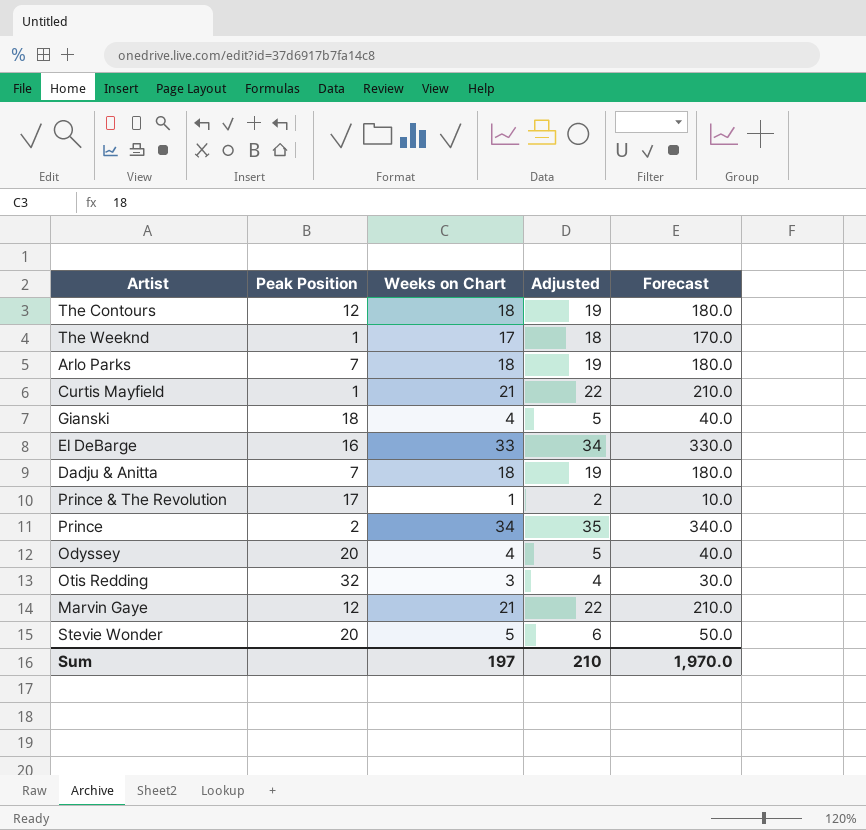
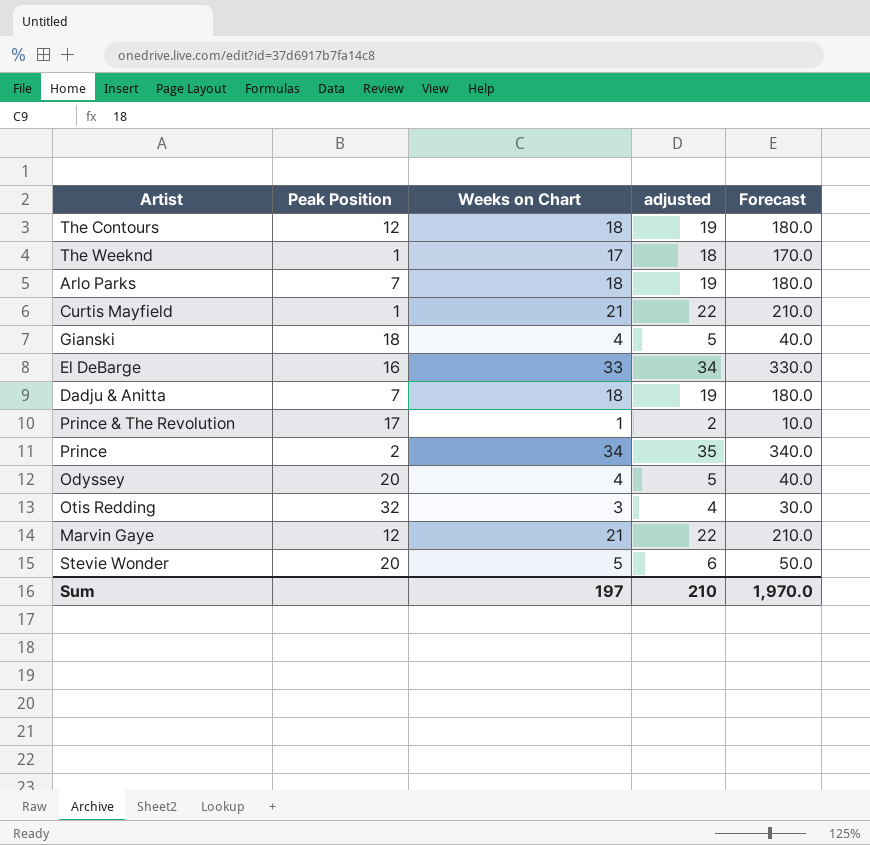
column name: Adjusted -> adjusted

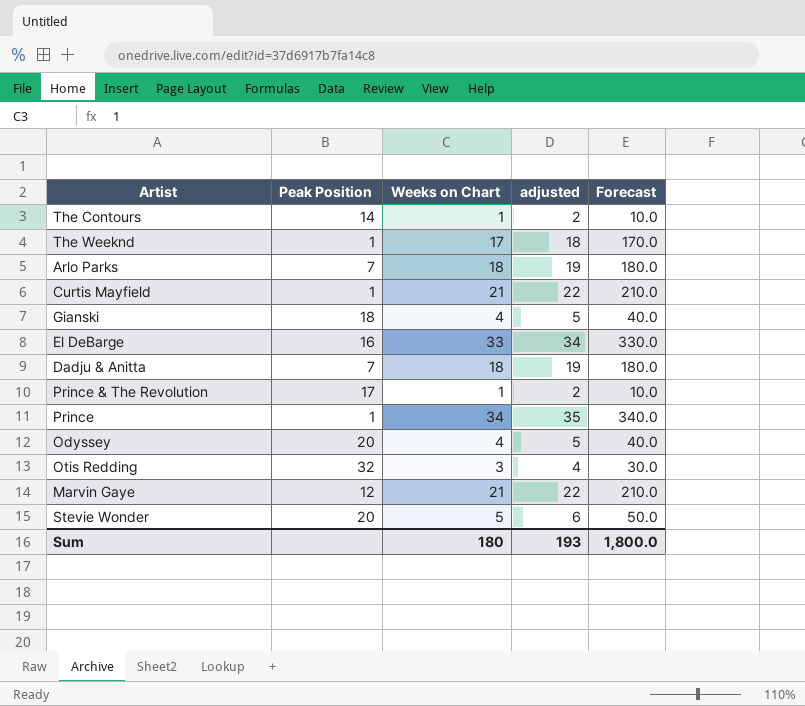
The Contours | Peak Position: 12 -> 14
The Contours | Weeks on Chart: 18 -> 1
The Contours | adjusted: 19 -> 2
The Contours | Forecast: 180.0 -> 10.0
Prince | Peak Position: 2 -> 1
Sum | Weeks on Chart: 197 -> 180
Sum | adjusted: 210 -> 193
Sum | Forecast: 1,970.0 -> 1,800.0

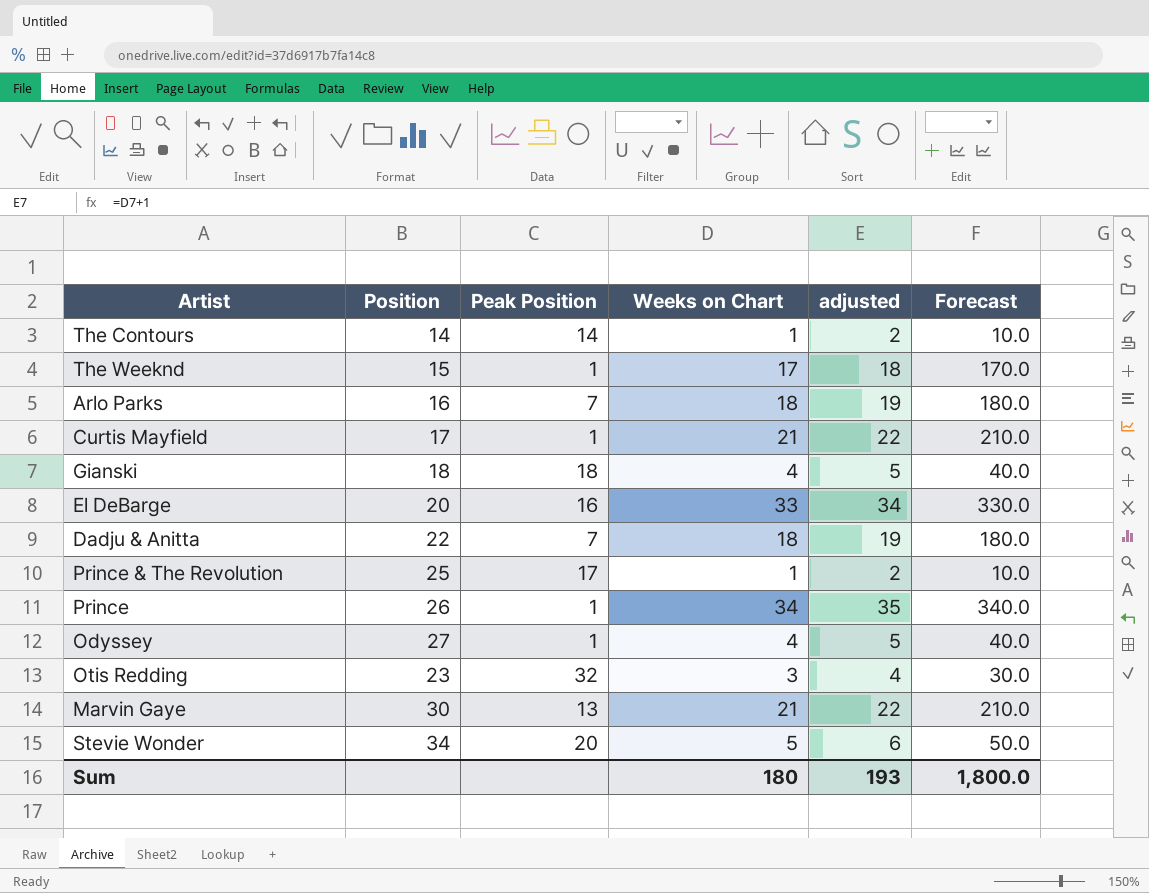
column Position | position: none -> 2
Odyssey | Peak Position: 20 -> 1
Marvin Gaye | Peak Position: 12 -> 13

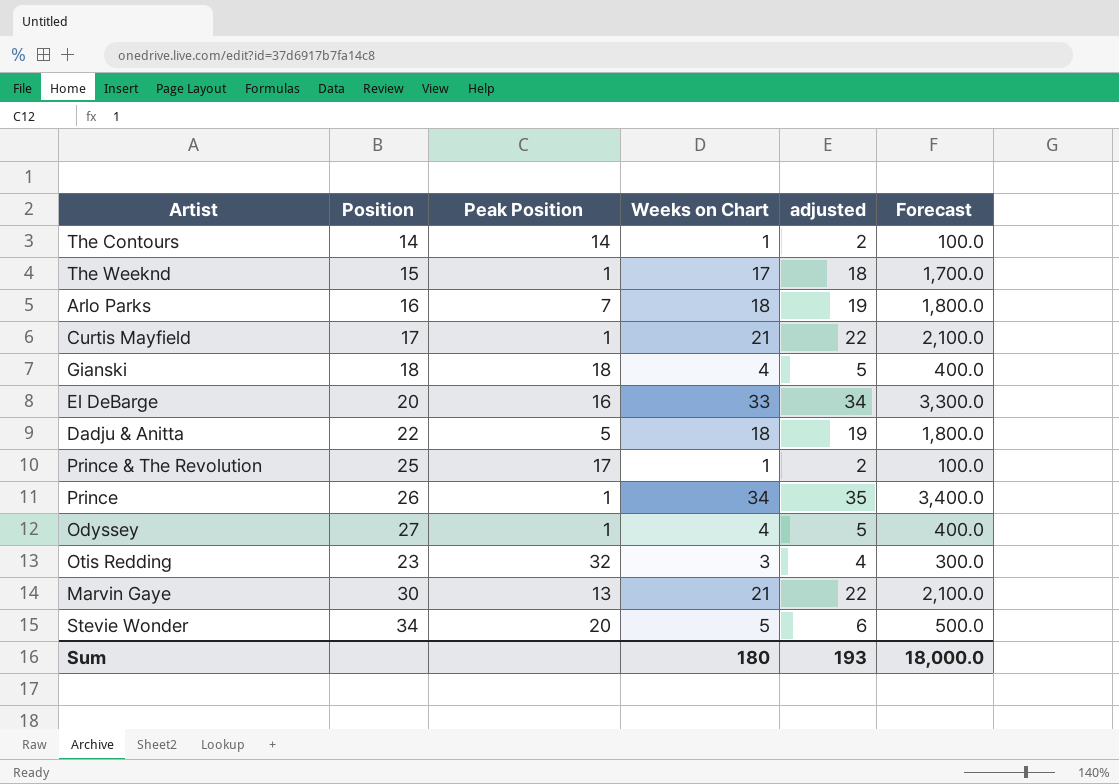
column Forecast | formula: [Weeks on Chart] * 10 -> [Weeks on Chart] * 100
Dadju & Anitta | Peak Position: 7 -> 5
Sum | Forecast: 1,800.0 -> 18,000.0

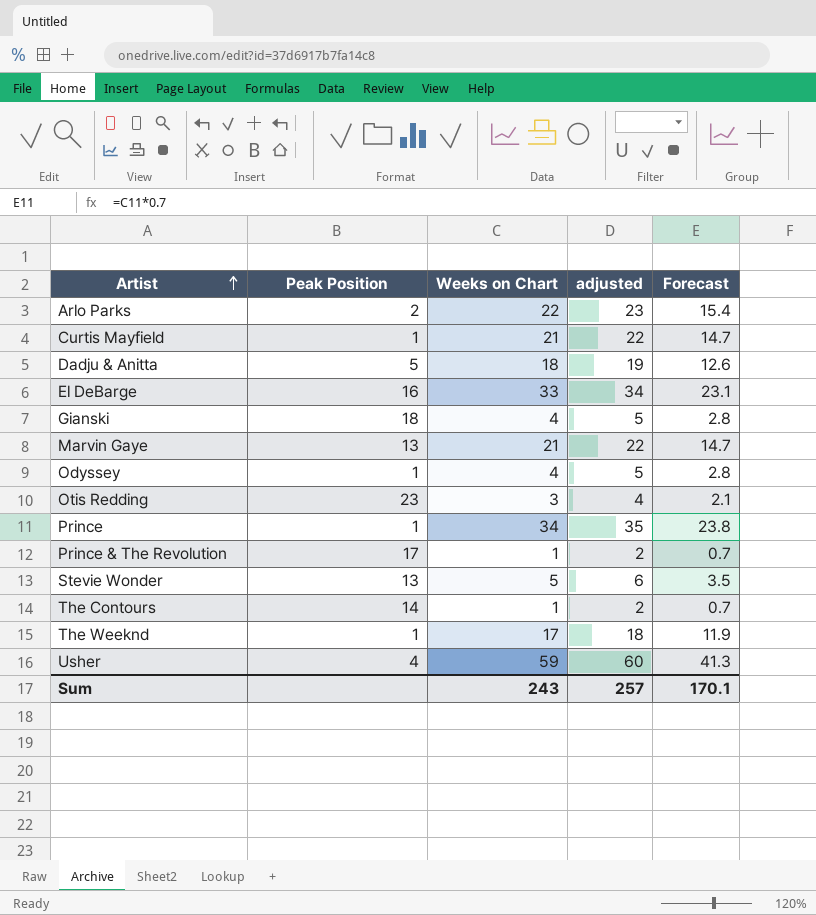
row order: none -> Artist ascending
column Position | position: 2 -> none
column Forecast | formula: [Weeks on Chart] * 100 -> [Weeks on Chart] * 0.7
Arlo Parks | Peak Position: 7 -> 2
Arlo Parks | Weeks on Chart: 18 -> 22
Arlo Parks | adjusted: 19 -> 23
Otis Redding | Peak Position: 32 -> 23
Stevie Wonder | Peak Position: 20 -> 13
row Usher: none -> 4 | 59 | 60 | 41.3
Sum | Weeks on Chart: 180 -> 243
Sum | adjusted: 193 -> 257
Sum | Forecast: 18,000.0 -> 170.1

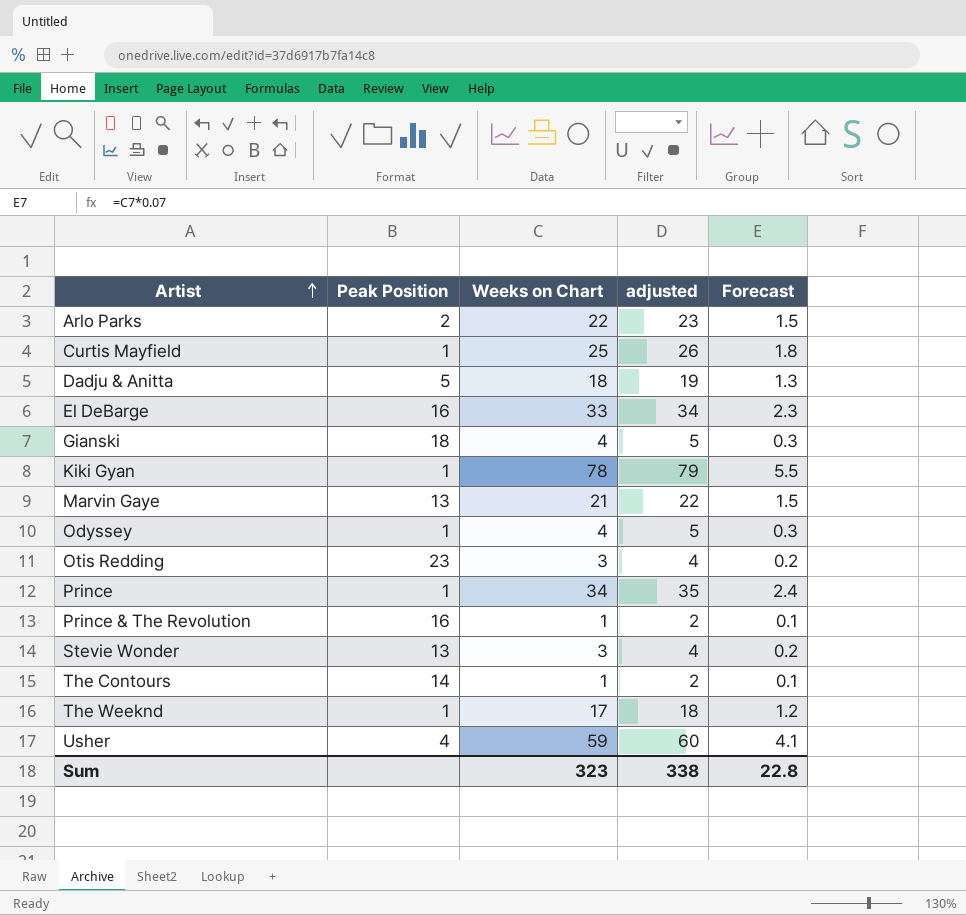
column Forecast | formula: [Weeks on Chart] * 0.7 -> [Weeks on Chart] * 0.07
Curtis Mayfield | Weeks on Chart: 21 -> 25
Curtis Mayfield | adjusted: 22 -> 26
row Kiki Gyan: none -> 1 | 78 | 79 | 5.5
Prince & The Revolution | Peak Position: 17 -> 16
Stevie Wonder | Weeks on Chart: 5 -> 3
Stevie Wonder | adjusted: 6 -> 4
Sum | Weeks on Chart: 243 -> 323
Sum | adjusted: 257 -> 338
Sum | Forecast: 170.1 -> 22.8

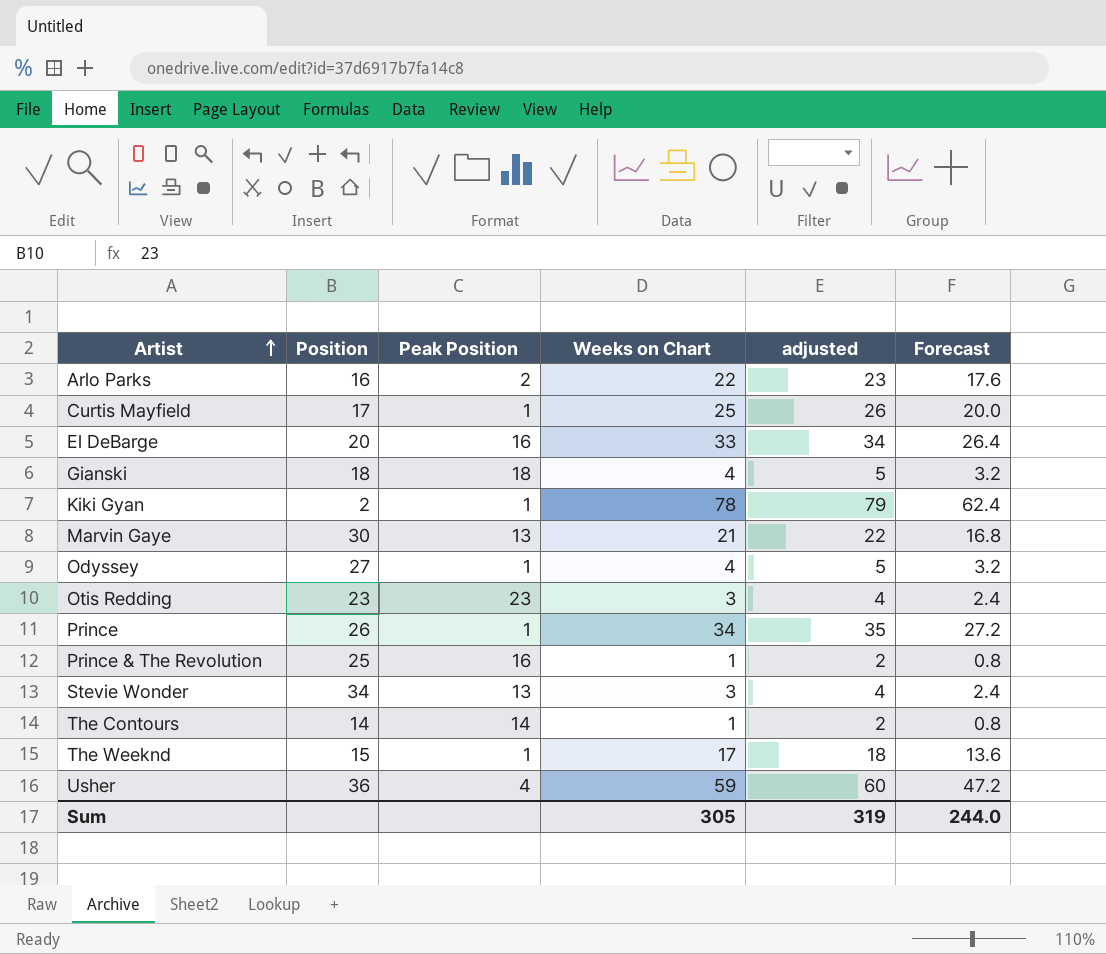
column Position | position: none -> 2
column Forecast | formula: [Weeks on Chart] * 0.07 -> [Weeks on Chart] * 0.8
row Dadju & Anitta: 5 | 18 | 19 | 1.3 -> none
Sum | Weeks on Chart: 323 -> 305
Sum | adjusted: 338 -> 319
Sum | Forecast: 22.8 -> 244.0

